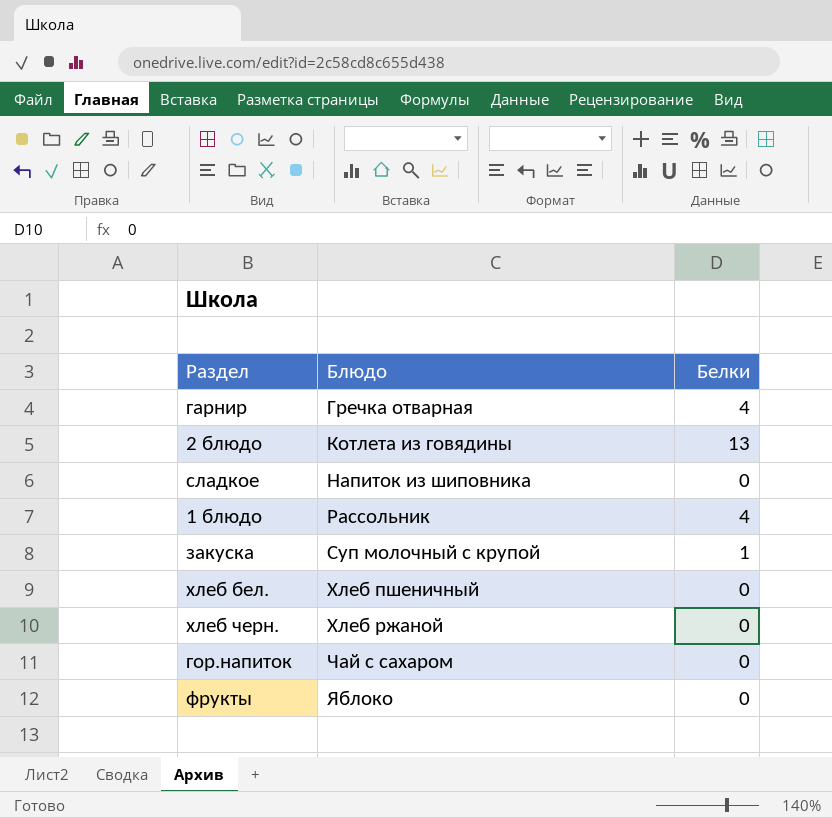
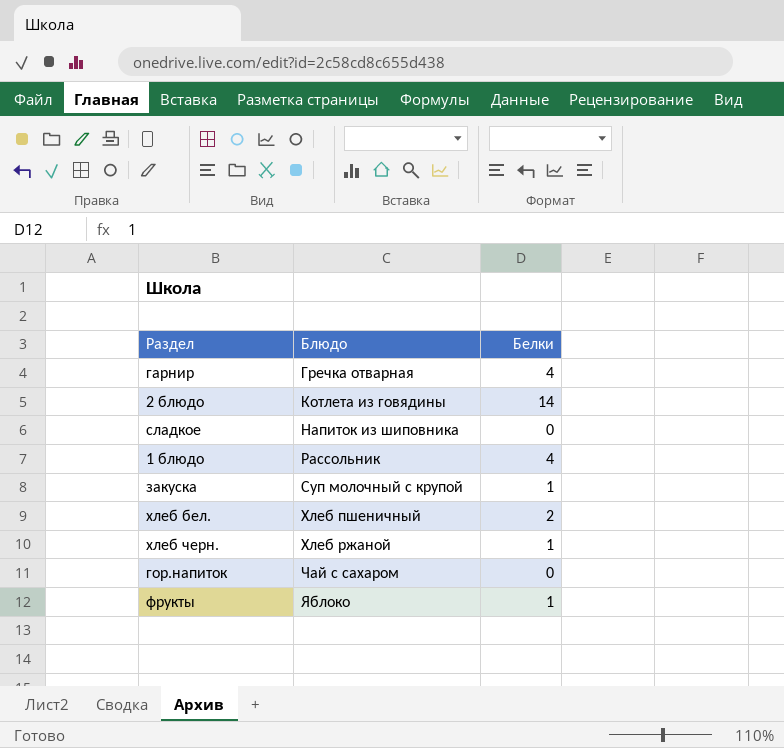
2 блюдо | Белки: 13 -> 14
хлеб бел. | Белки: 0 -> 2
хлеб черн. | Белки: 0 -> 1
фрукты | Белки: 0 -> 1

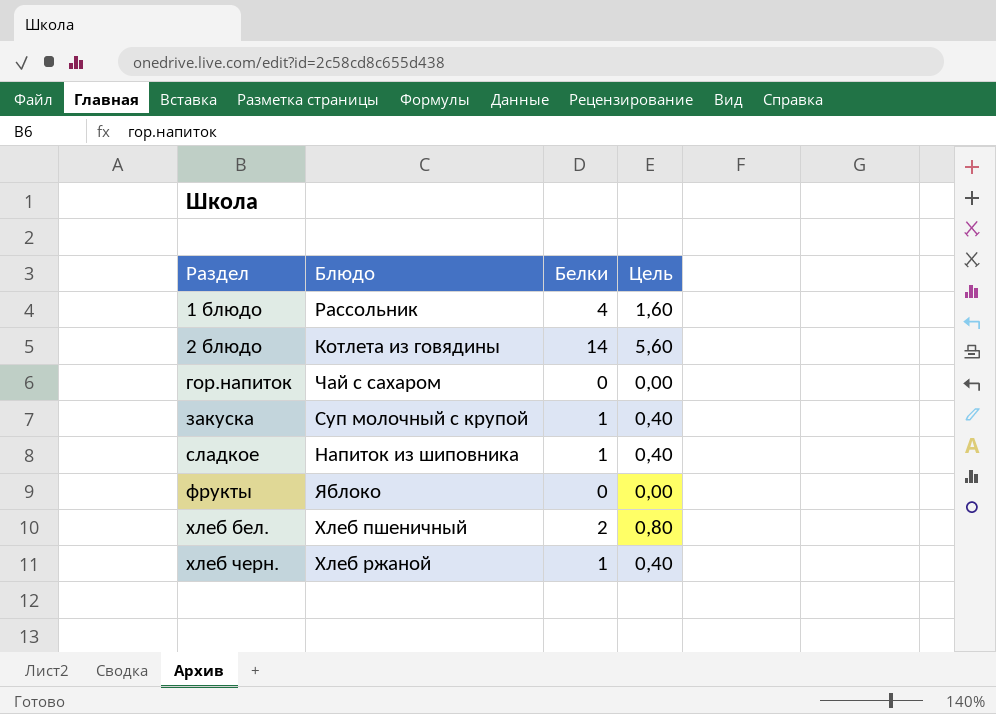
row order: Блюдо ascending -> Раздел ascending
column Цель | formula: none -> [Белки] * 0,4
row гарнир: Гречка отварная | 4 -> none
сладкое | Белки: 0 -> 1
фрукты | Белки: 1 -> 0

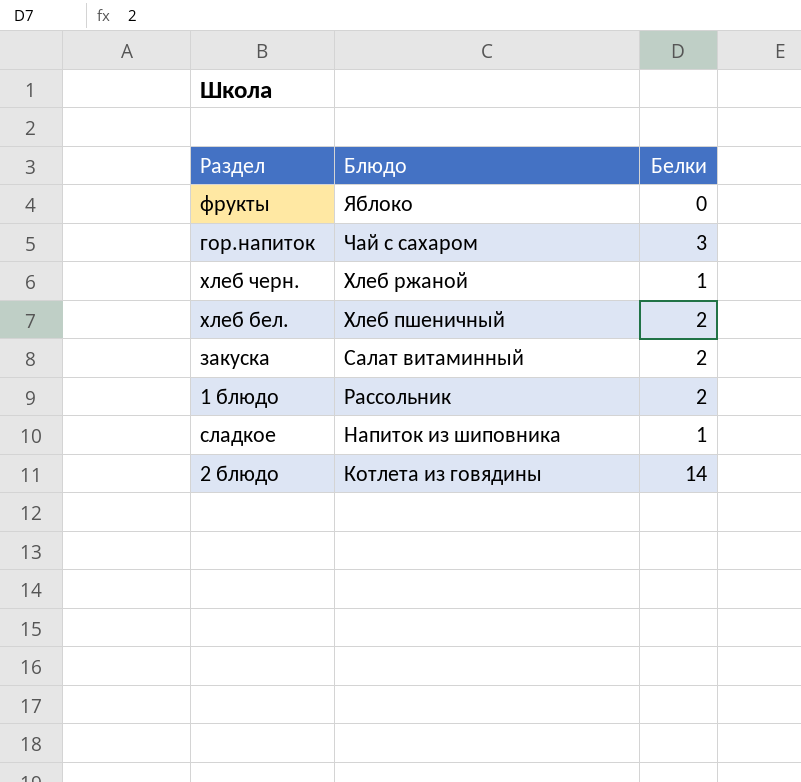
row order: Раздел ascending -> Блюдо descending
column Цель | formula: [Белки] * 0,4 -> none
гор.напиток | Белки: 0 -> 3
закуска | Блюдо: Суп молочный с крупой -> Салат витаминный
закуска | Белки: 1 -> 2
1 блюдо | Белки: 4 -> 2

